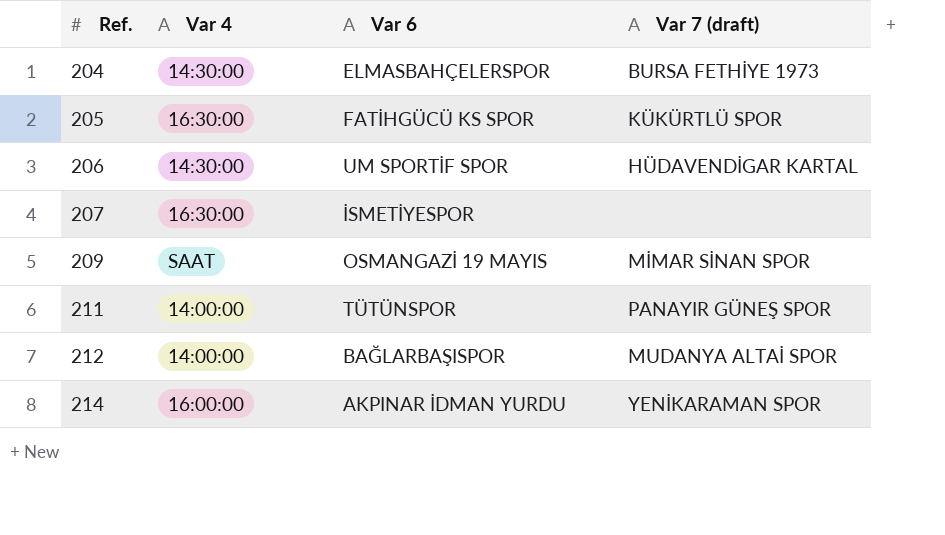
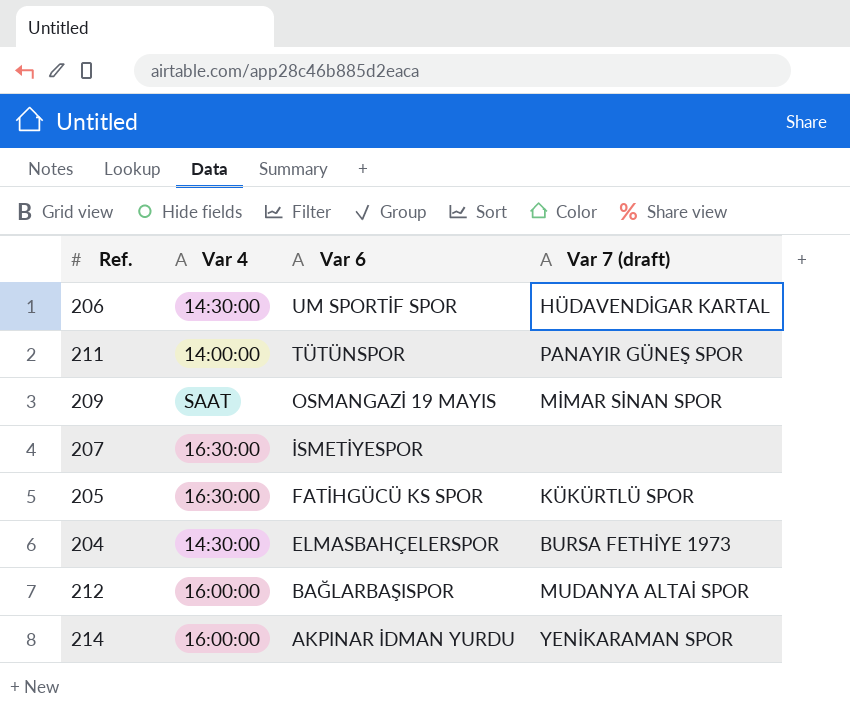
row order: Ref. ascending -> Var 6 descending
212 | Var 4: 14:00:00 -> 16:00:00

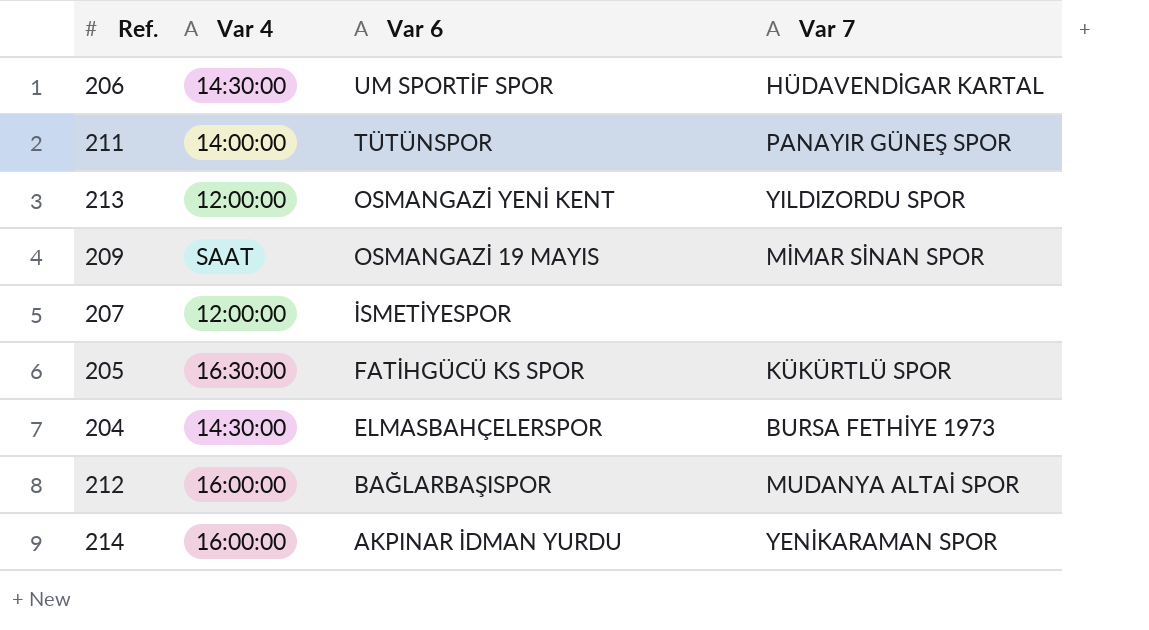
column name: Var 7 (draft) -> Var 7
row 213: none -> 12:00:00 | OSMANGAZİ YENİ KENT | YILDIZORDU SPOR
207 | Var 4: 16:30:00 -> 12:00:00

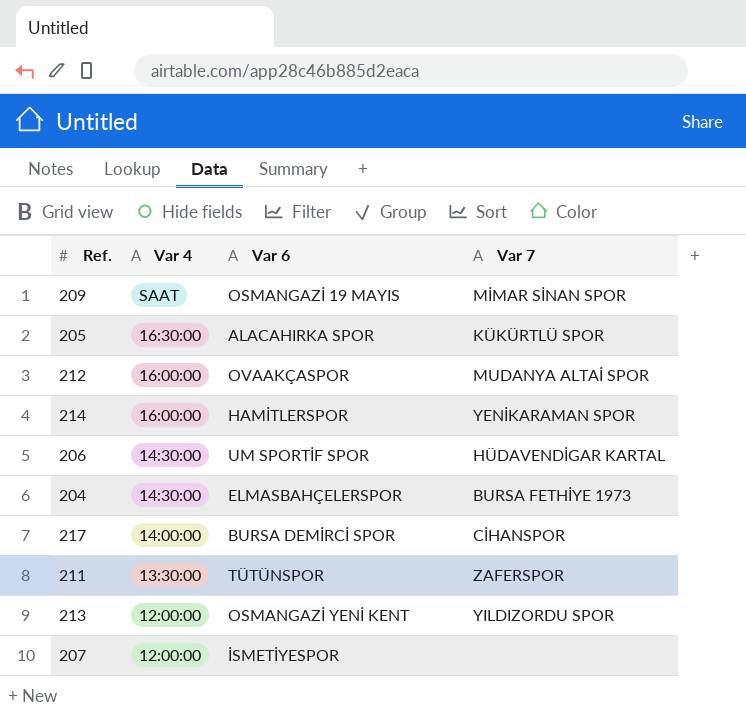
row order: Var 6 descending -> Var 4 descending
205 | Var 6: FATİHGÜCÜ KS SPOR -> ALACAHIRKA SPOR
212 | Var 6: BAĞLARBAŞISPOR -> OVAAKÇASPOR
214 | Var 6: AKPINAR İDMAN YURDU -> HAMİTLERSPOR
row 217: none -> 14:00:00 | BURSA DEMİRCİ SPOR | CİHANSPOR
211 | Var 4: 14:00:00 -> 13:30:00
211 | Var 7: PANAYIR GÜNEŞ SPOR -> ZAFERSPOR

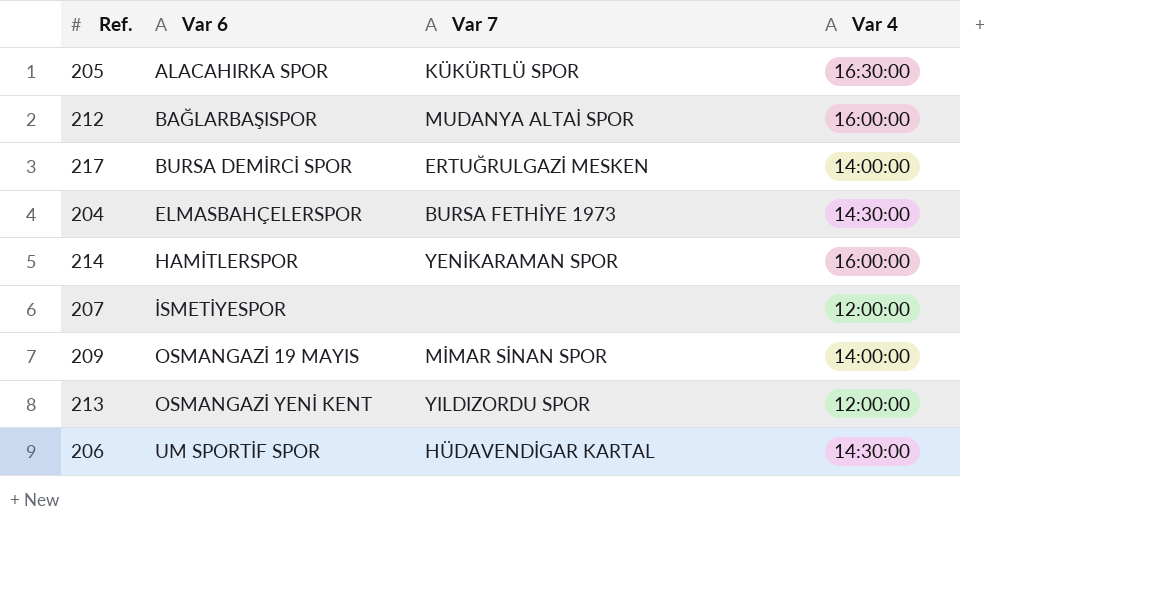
row order: Var 4 descending -> Var 6 ascending
column Var 4 | position: 2 -> 4
row 211: 13:30:00 | TÜTÜNSPOR | ZAFERSPOR -> none
212 | Var 6: OVAAKÇASPOR -> BAĞLARBAŞISPOR
217 | Var 7: CİHANSPOR -> ERTUĞRULGAZİ MESKEN
209 | Var 4: SAAT -> 14:00:00

